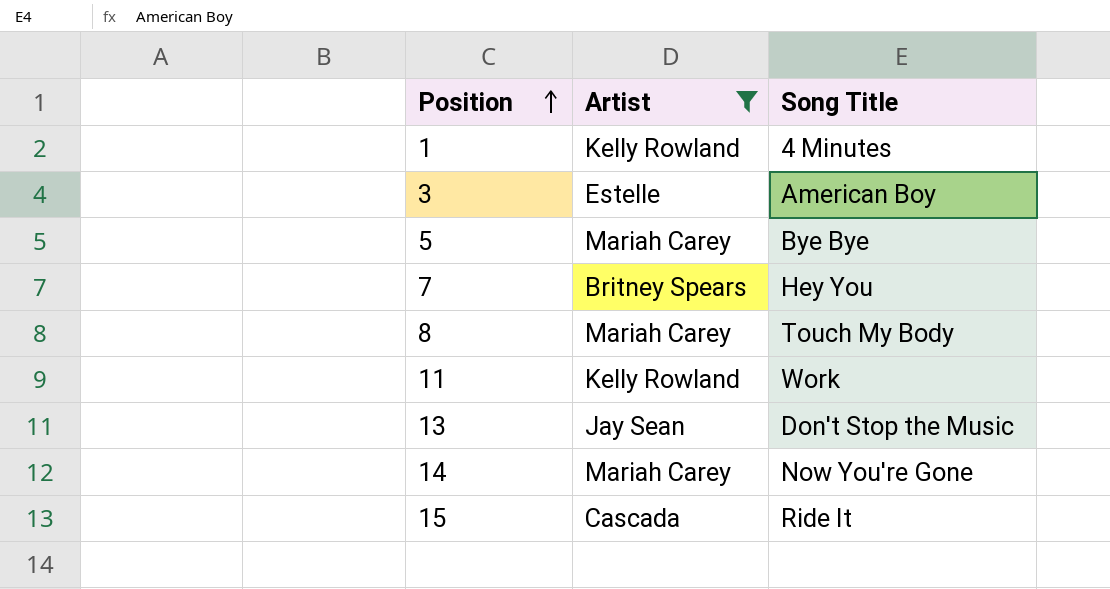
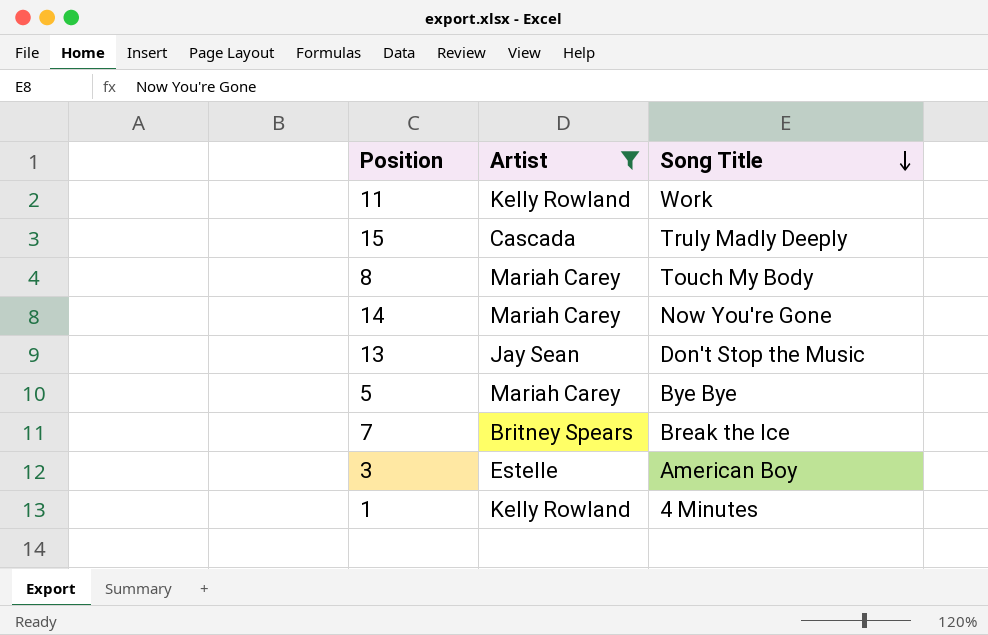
row order: Position ascending -> Song Title descending
15 | Song Title: Ride It -> Truly Madly Deeply
7 | Song Title: Hey You -> Break the Ice

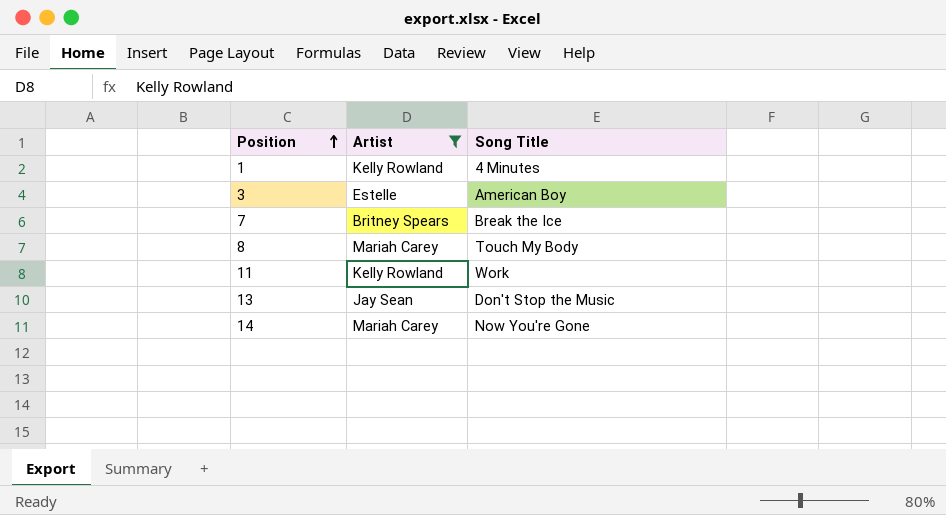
row order: Song Title descending -> Position ascending
row 15: Cascada | Truly Madly Deeply -> none
row 5: Mariah Carey | Bye Bye -> none

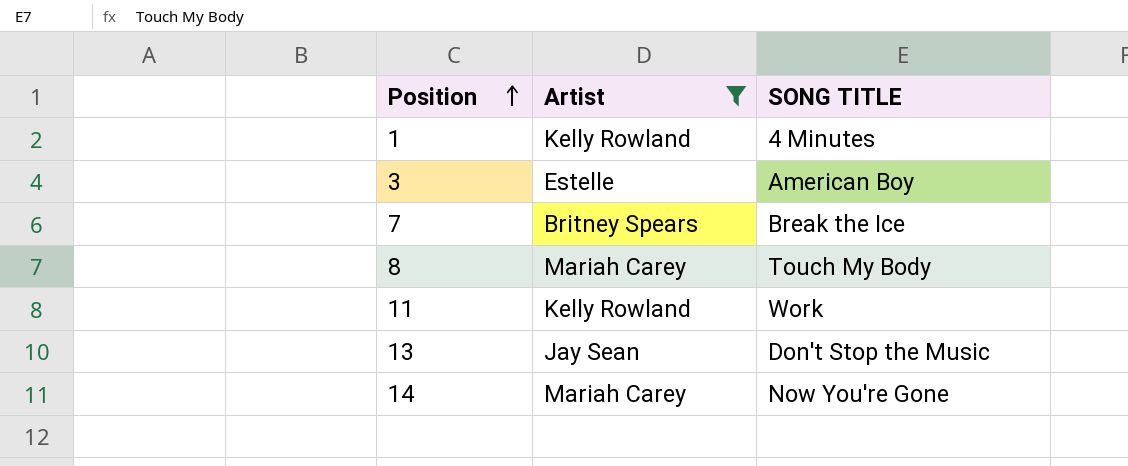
column name: Song Title -> SONG TITLE

